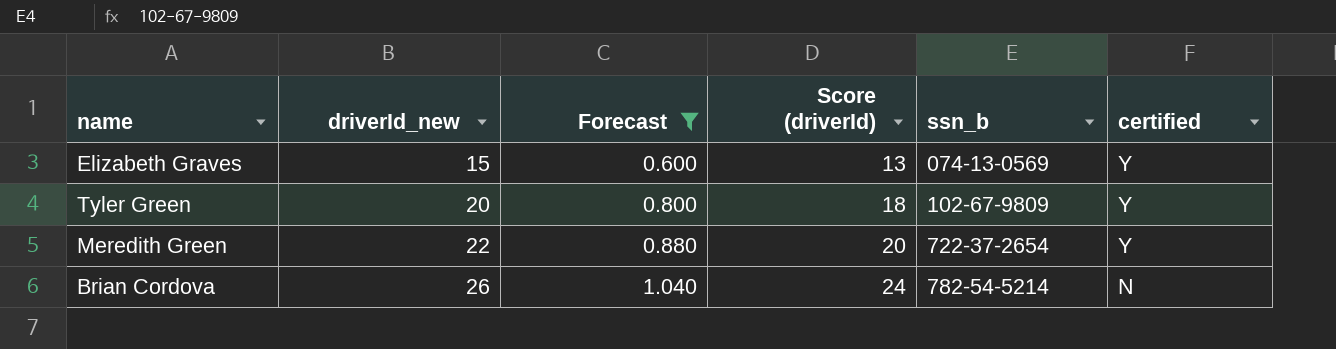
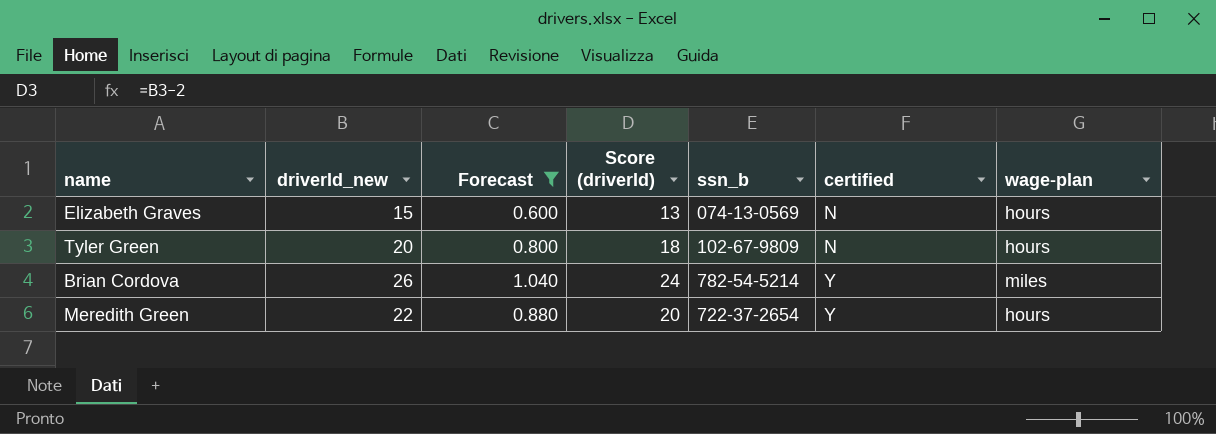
row order: driverId_new ascending -> certified ascending
column wage-plan | position: none -> 7
Elizabeth Graves | certified: Y -> N
Tyler Green | certified: Y -> N
Brian Cordova | certified: N -> Y

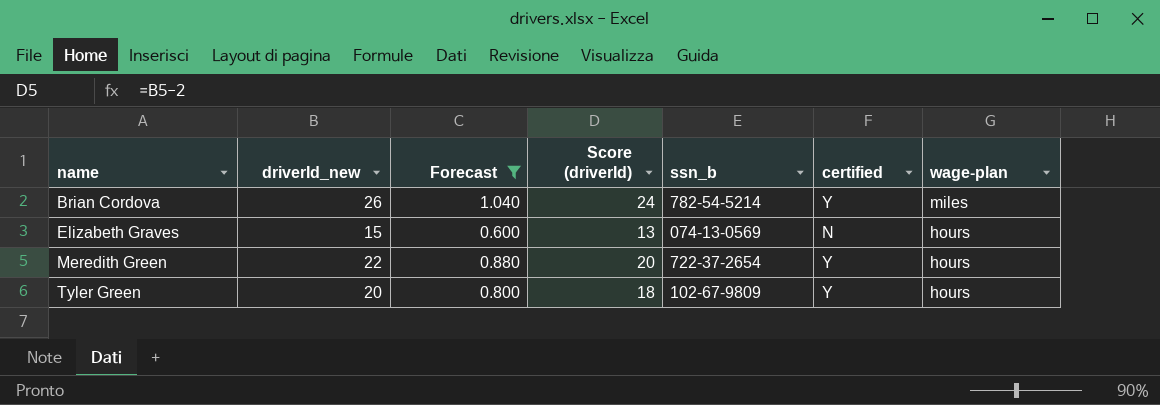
row order: certified ascending -> name ascending
Tyler Green | certified: N -> Y

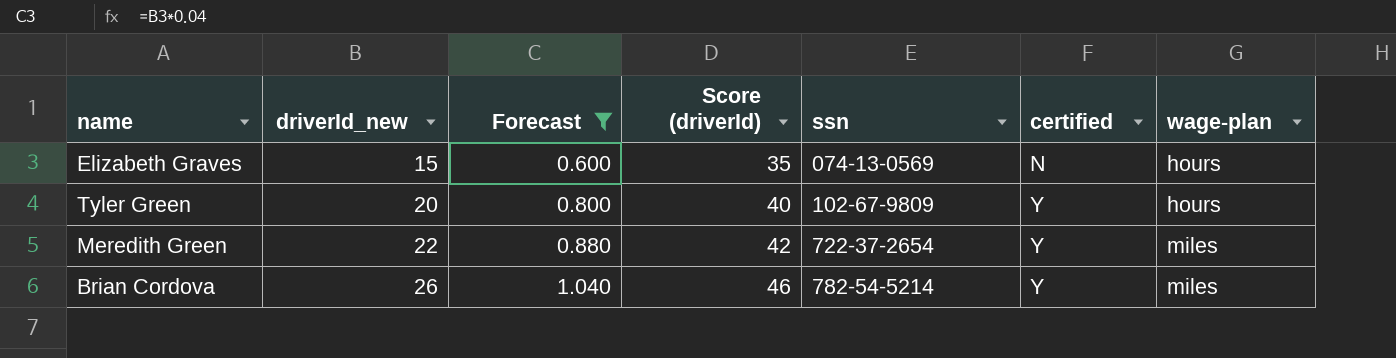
row order: name ascending -> driverId_new ascending
column Score (driverId) | formula: [driverId_new] - 2 -> [driverId_new] + 20
column name: ssn_b -> ssn
Meredith Green | wage-plan: hours -> miles

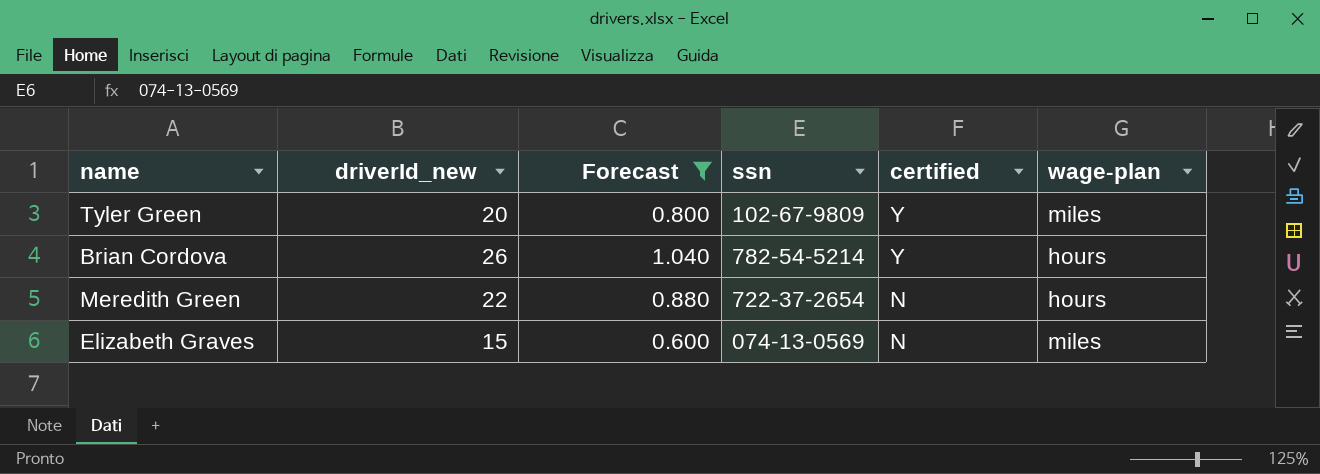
row order: driverId_new ascending -> certified descending
column Score (driverId) | formula: [driverId_new] + 20 -> none
Tyler Green | wage-plan: hours -> miles
Brian Cordova | wage-plan: miles -> hours
Meredith Green | certified: Y -> N
Meredith Green | wage-plan: miles -> hours
Elizabeth Graves | wage-plan: hours -> miles

